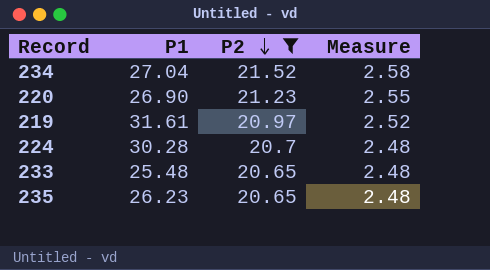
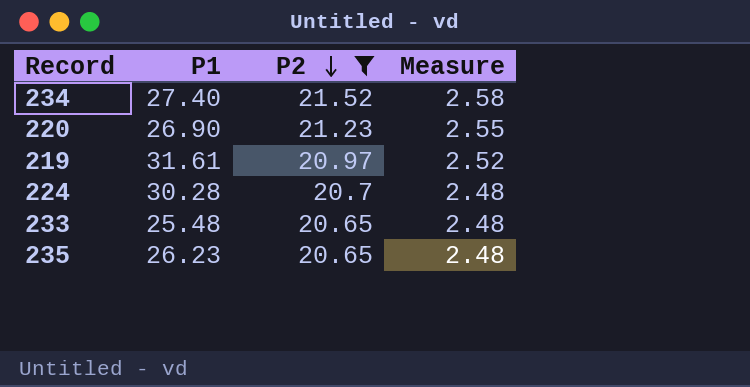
234 | P1: 27.04 -> 27.40

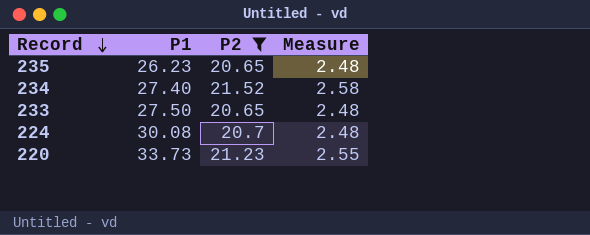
row order: P2 descending -> Record descending
row 219: 31.61 | 20.97 | 2.52 -> none
233 | P1: 25.48 -> 27.50
224 | P1: 30.28 -> 30.08
220 | P1: 26.90 -> 33.73

